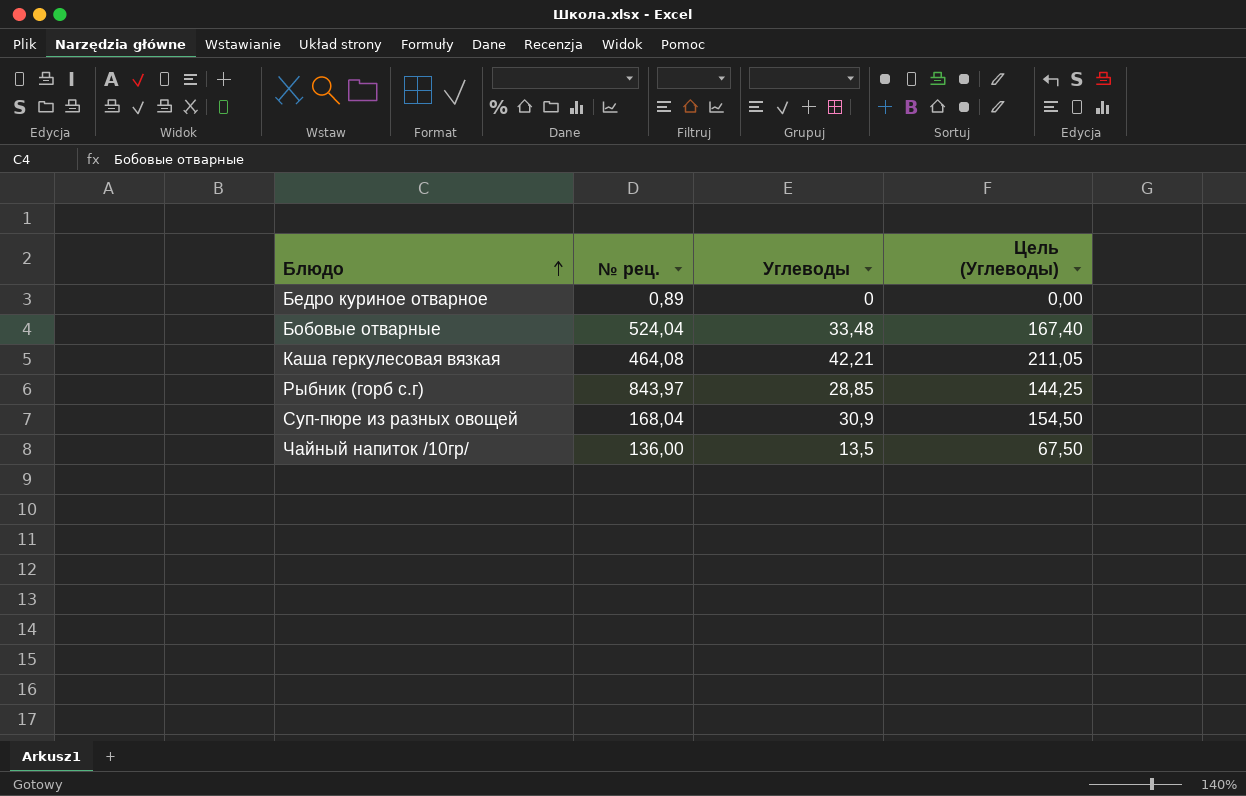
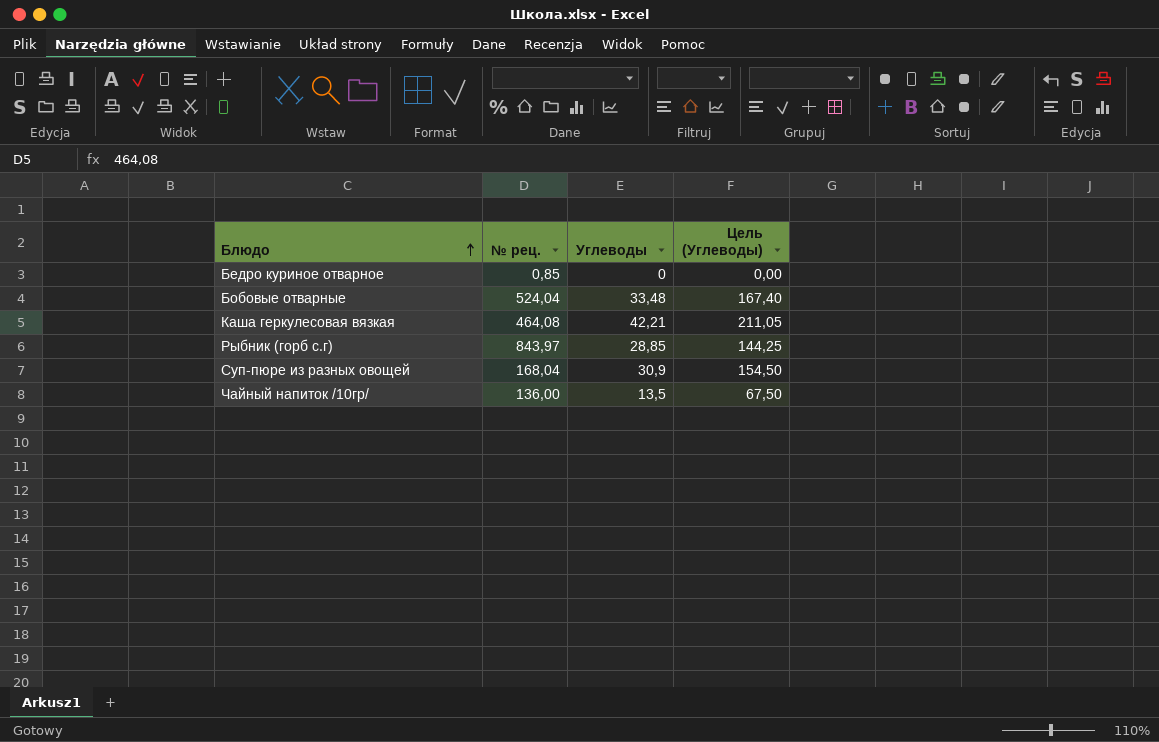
Бедро куриное отварное | № рец.: 0,89 -> 0,85

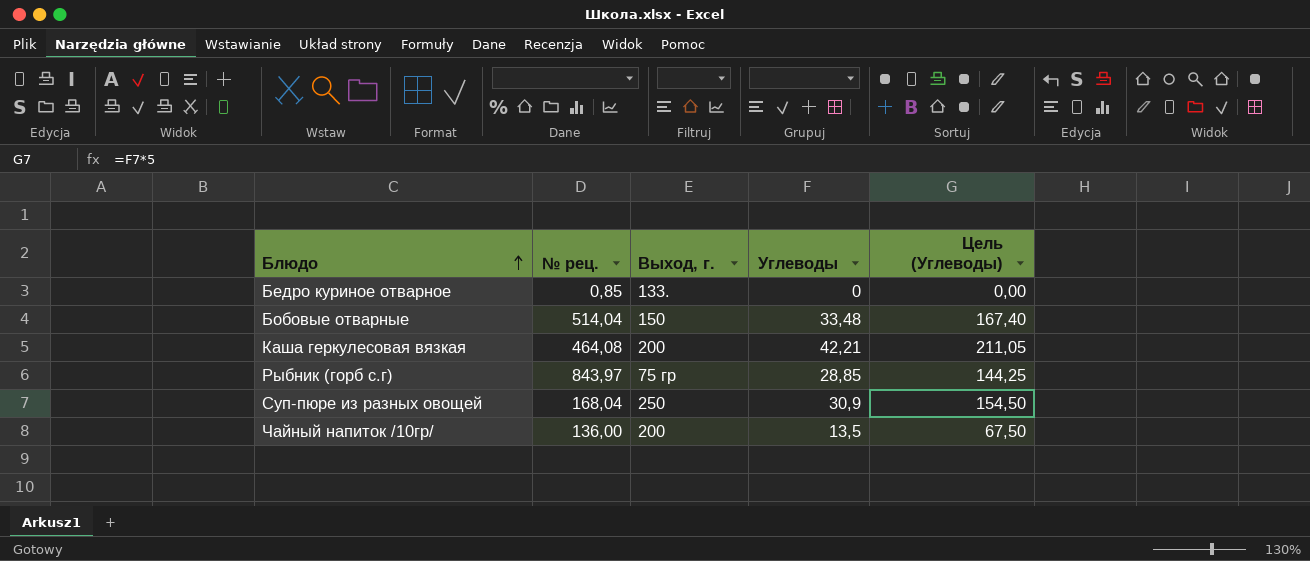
column Выход, г. | position: none -> 3
Бобовые отварные | № рец.: 524,04 -> 514,04

